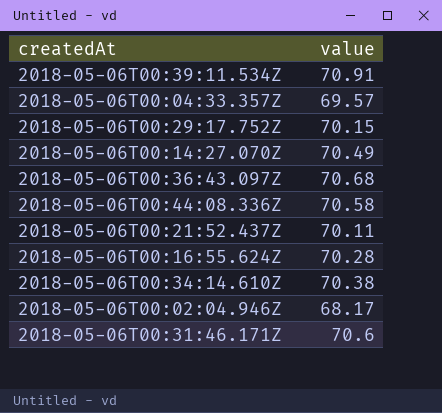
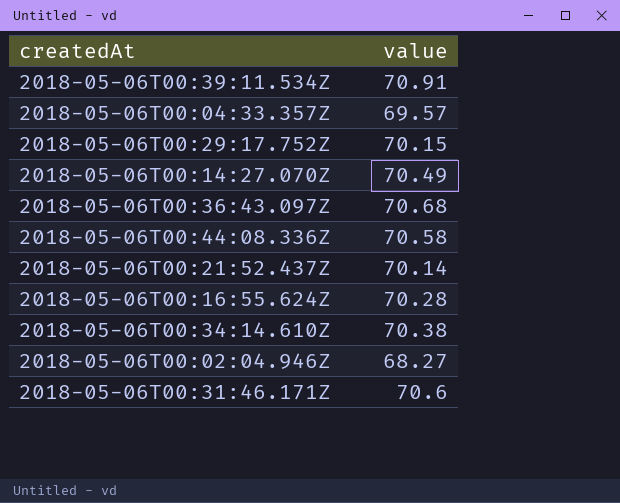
2018-05-06T00:21:52.437Z | value: 70.11 -> 70.14
2018-05-06T00:02:04.946Z | value: 68.17 -> 68.27

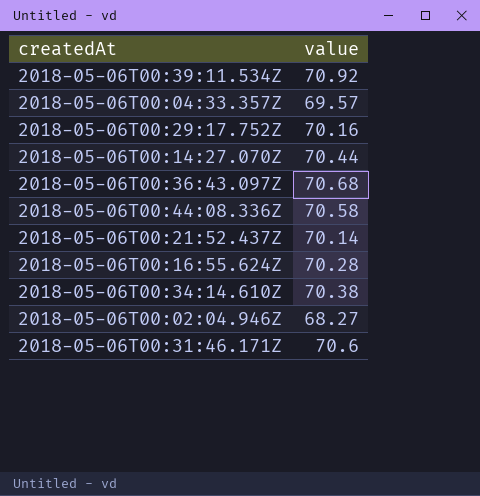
2018-05-06T00:39:11.534Z | value: 70.91 -> 70.92
2018-05-06T00:29:17.752Z | value: 70.15 -> 70.16
2018-05-06T00:14:27.070Z | value: 70.49 -> 70.44

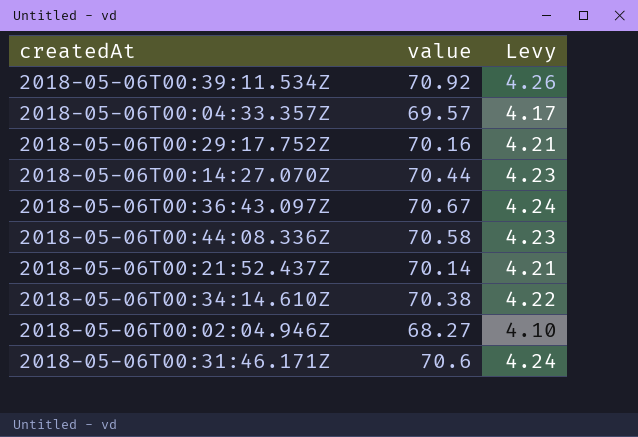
column Levy | formula: none -> [value] * 0.06
row 2018-05-06T00:16:55.624Z: 70.28 -> none
2018-05-06T00:36:43.097Z | value: 70.68 -> 70.67

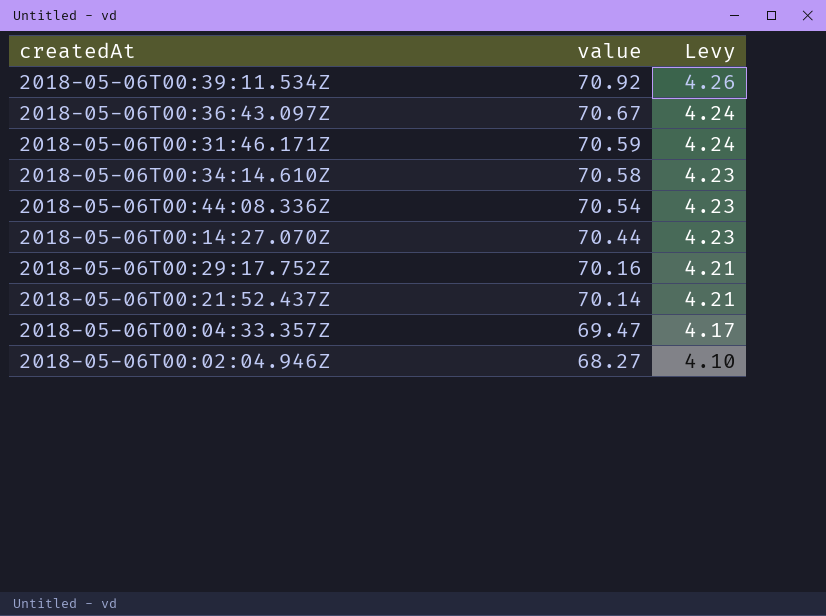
row order: none -> value descending
2018-05-06T00:31:46.171Z | value: 70.6 -> 70.59
2018-05-06T00:34:14.610Z | value: 70.38 -> 70.58
2018-05-06T00:34:14.610Z | Levy: 4.22 -> 4.23
2018-05-06T00:44:08.336Z | value: 70.58 -> 70.54
2018-05-06T00:04:33.357Z | value: 69.57 -> 69.47

